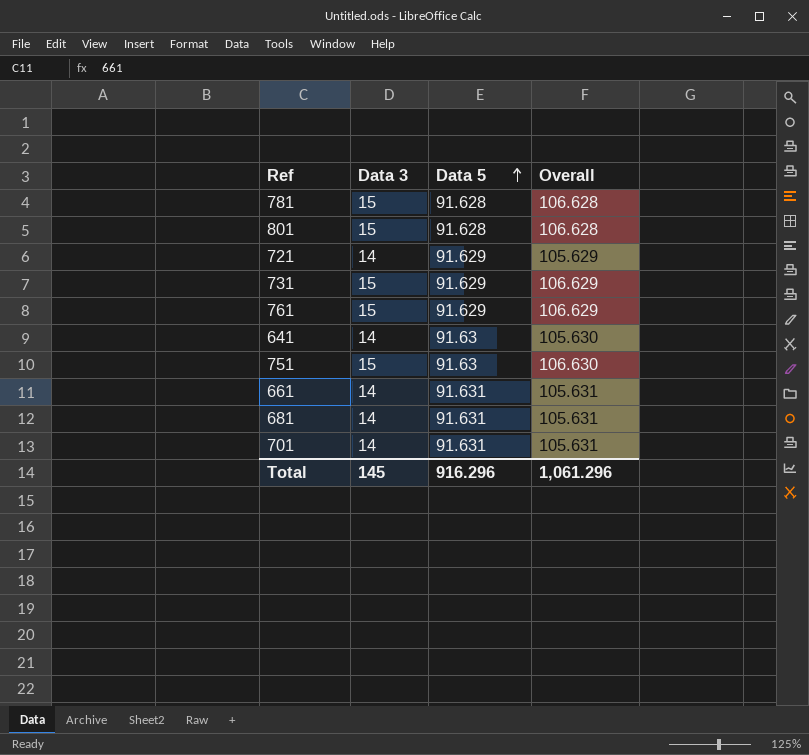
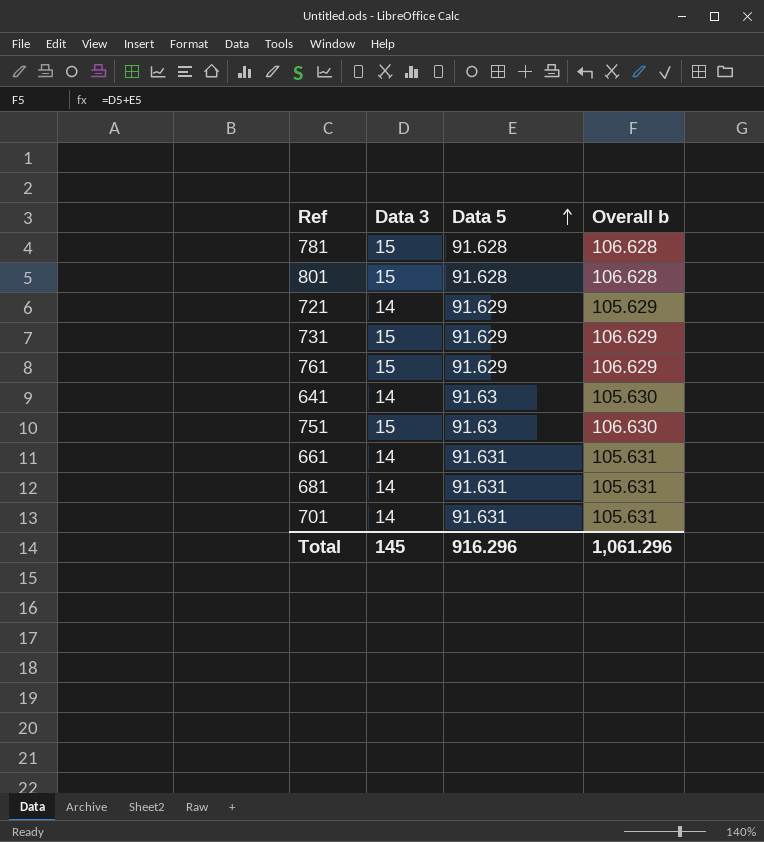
column name: Overall -> Overall b

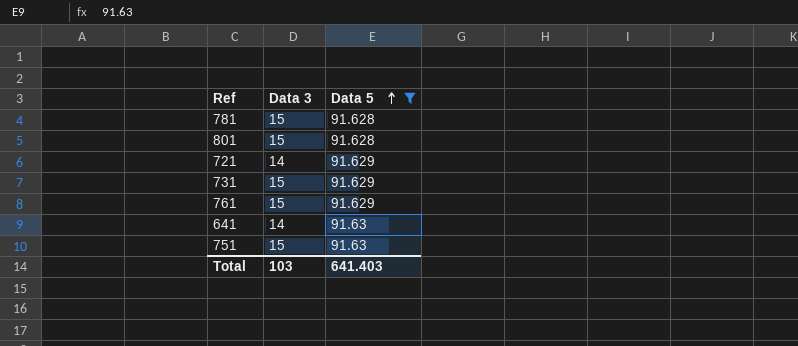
filter: none -> Data 5 != 91.631
column Overall b | formula: [Data 3] + [Data 5] -> none
Total | Data 3: 145 -> 103
Total | Data 5: 916.296 -> 641.403

